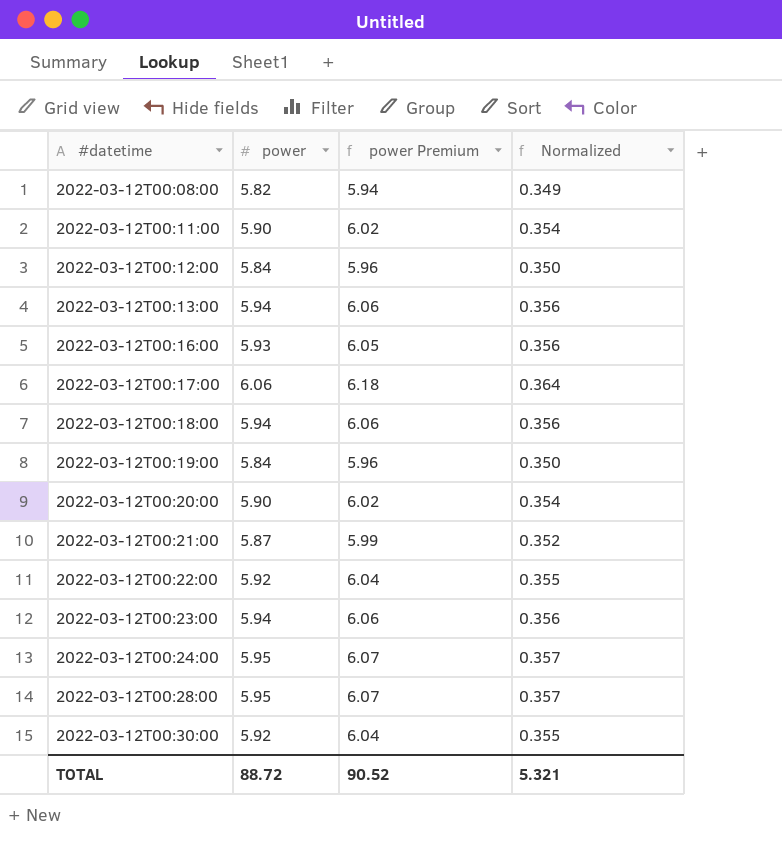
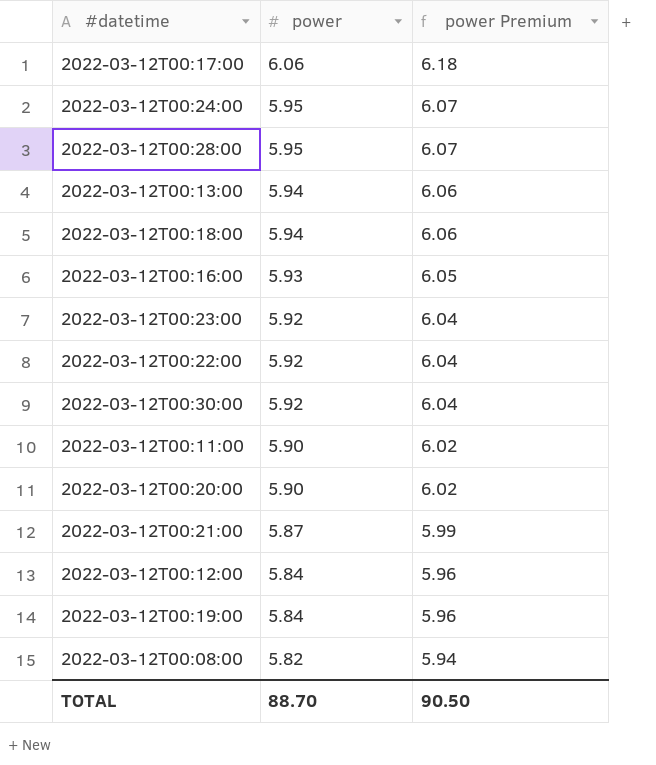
row order: #datetime ascending -> power descending
column Normalized | formula: [power] * 0.06 -> none
2022-03-12T00:23:00 | power: 5.94 -> 5.92
2022-03-12T00:23:00 | power Premium: 6.06 -> 6.04
TOTAL | power: 88.72 -> 88.70
TOTAL | power Premium: 90.52 -> 90.50

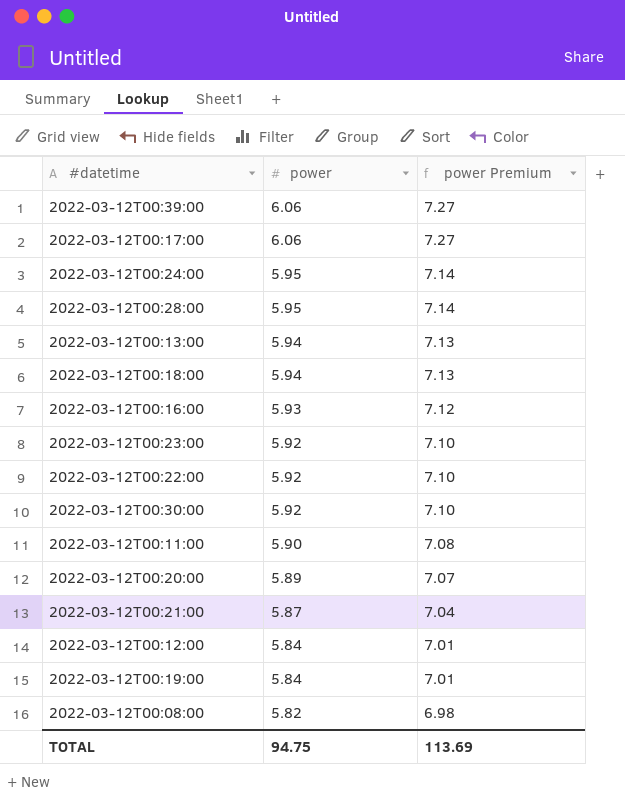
column power Premium | formula: [power] * 1.02 -> [power] * 1.2
row 2022-03-12T00:39:00: none -> 6.06 | 7.27
2022-03-12T00:20:00 | power: 5.90 -> 5.89
TOTAL | power: 88.70 -> 94.75
TOTAL | power Premium: 90.50 -> 113.69

